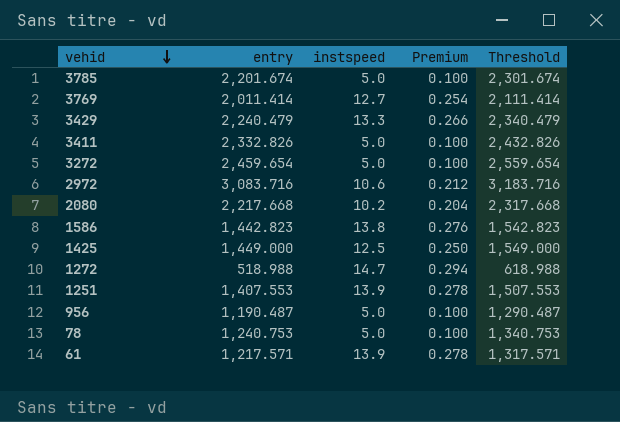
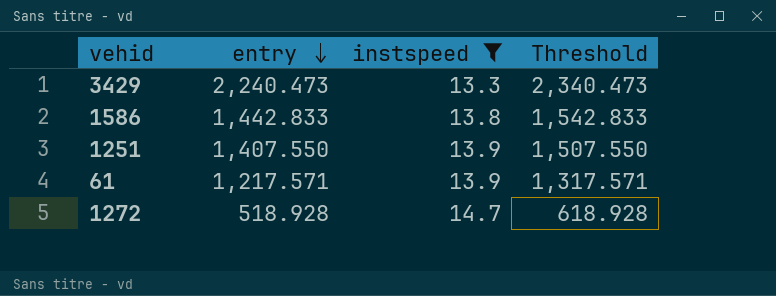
filter: none -> instspeed >= 13.3
row order: vehid descending -> entry descending
column Premium | formula: [instspeed] * 0.02 -> none
3429 | entry: 2,240.479 -> 2,240.473
3429 | Threshold: 2,340.479 -> 2,340.473
1586 | entry: 1,442.823 -> 1,442.833
1586 | Threshold: 1,542.823 -> 1,542.833
1251 | entry: 1,407.553 -> 1,407.550
1251 | Threshold: 1,507.553 -> 1,507.550
1272 | entry: 518.988 -> 518.928
1272 | Threshold: 618.988 -> 618.928

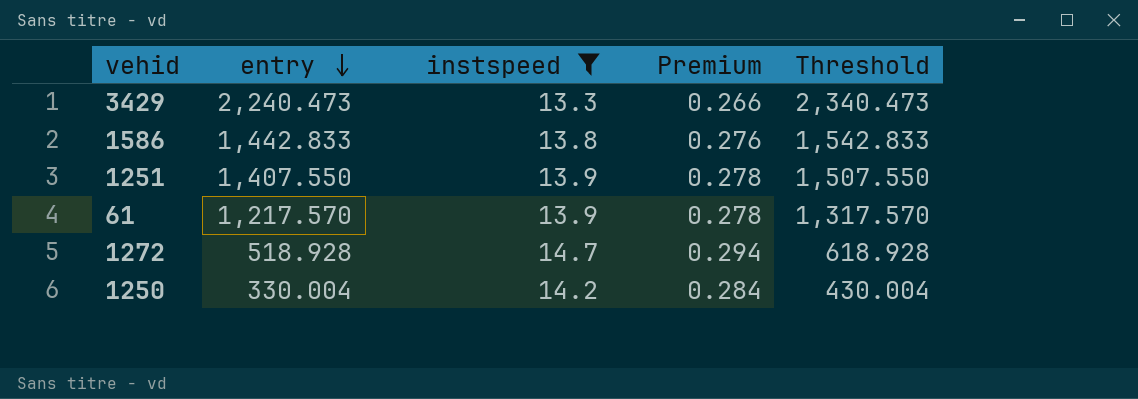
column Premium | formula: none -> [instspeed] * 0.02
61 | entry: 1,217.571 -> 1,217.570
61 | Threshold: 1,317.571 -> 1,317.570
row 1250: none -> 330.004 | 14.2 | 0.284 | 430.004

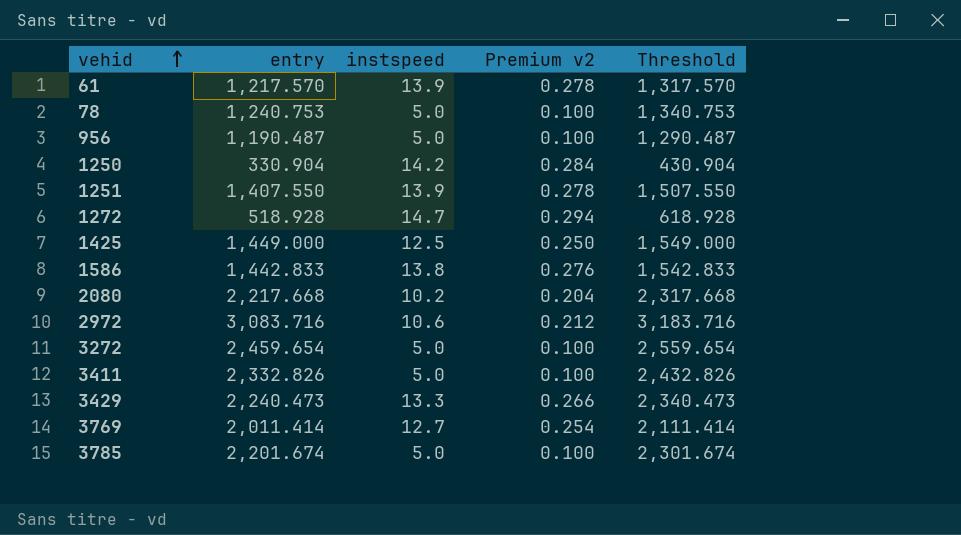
filter: instspeed >= 13.3 -> none
row order: entry descending -> vehid ascending
column name: Premium -> Premium v2
1250 | entry: 330.004 -> 330.904
1250 | Threshold: 430.004 -> 430.904

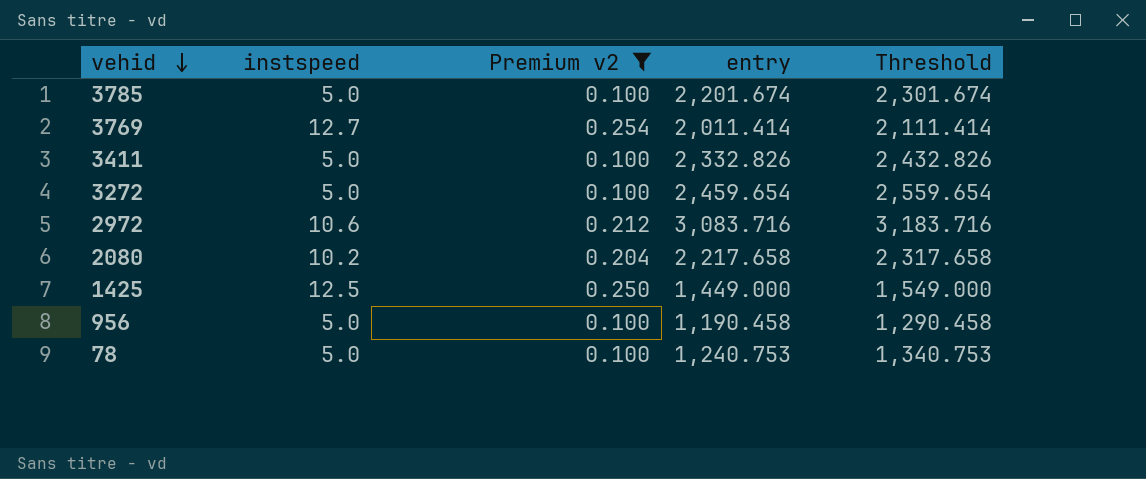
filter: none -> Premium v2 <= 0.254
row order: vehid ascending -> vehid descending
column entry | position: 2 -> 4
2080 | entry: 2,217.668 -> 2,217.658
2080 | Threshold: 2,317.668 -> 2,317.658
956 | entry: 1,190.487 -> 1,190.458
956 | Threshold: 1,290.487 -> 1,290.458

